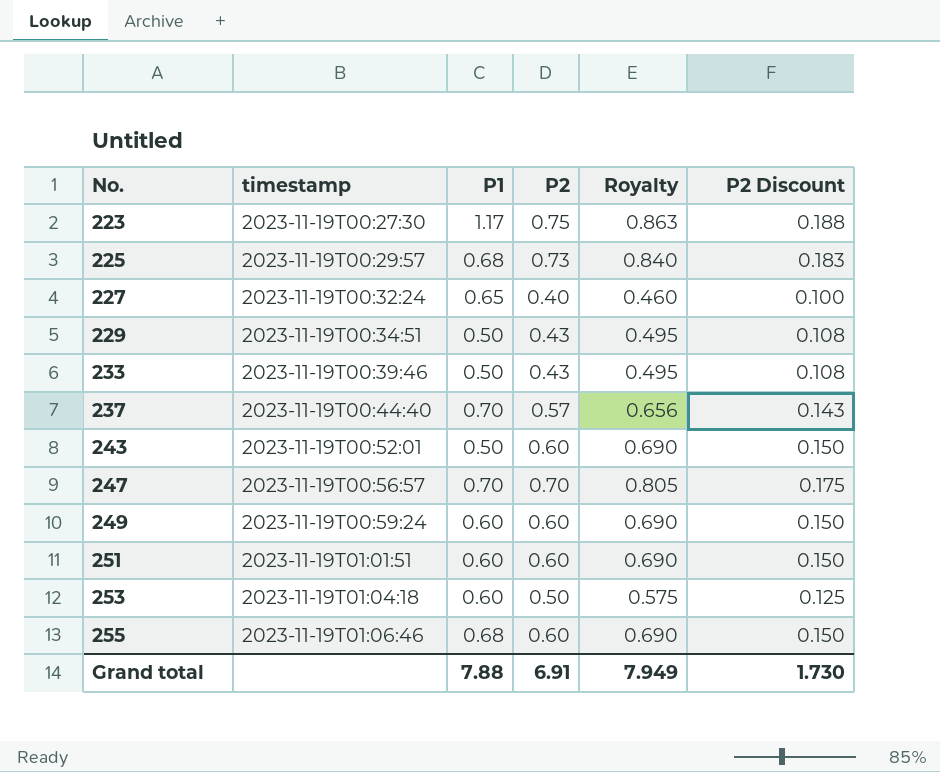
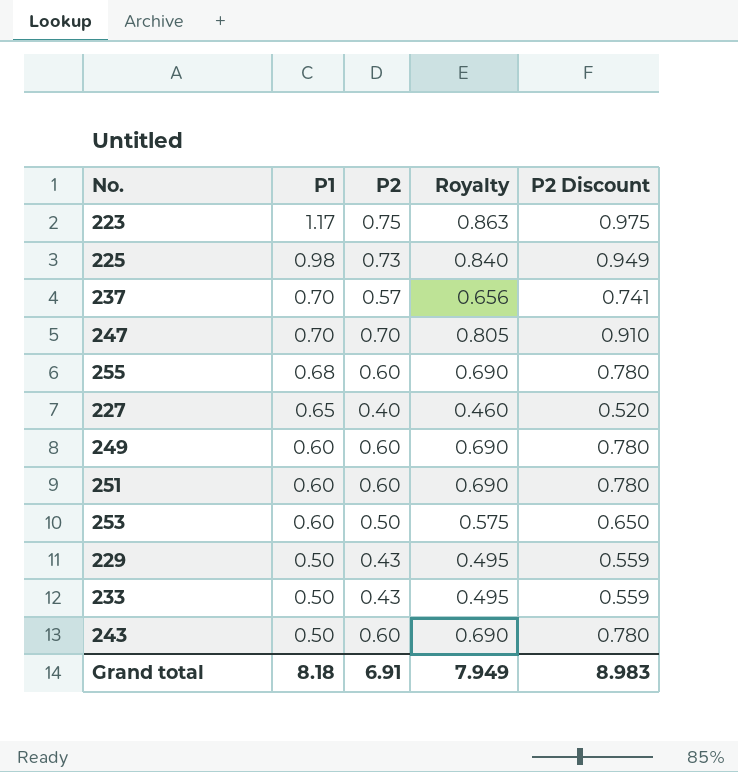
row order: No. ascending -> P1 descending
column timestamp | position: 2 -> none
column P2 Discount | formula: [P2] * 0.25 -> [P2] * 1.3
225 | P1: 0.68 -> 0.98
Grand total | P1: 7.88 -> 8.18
Grand total | P2 Discount: 1.730 -> 8.983

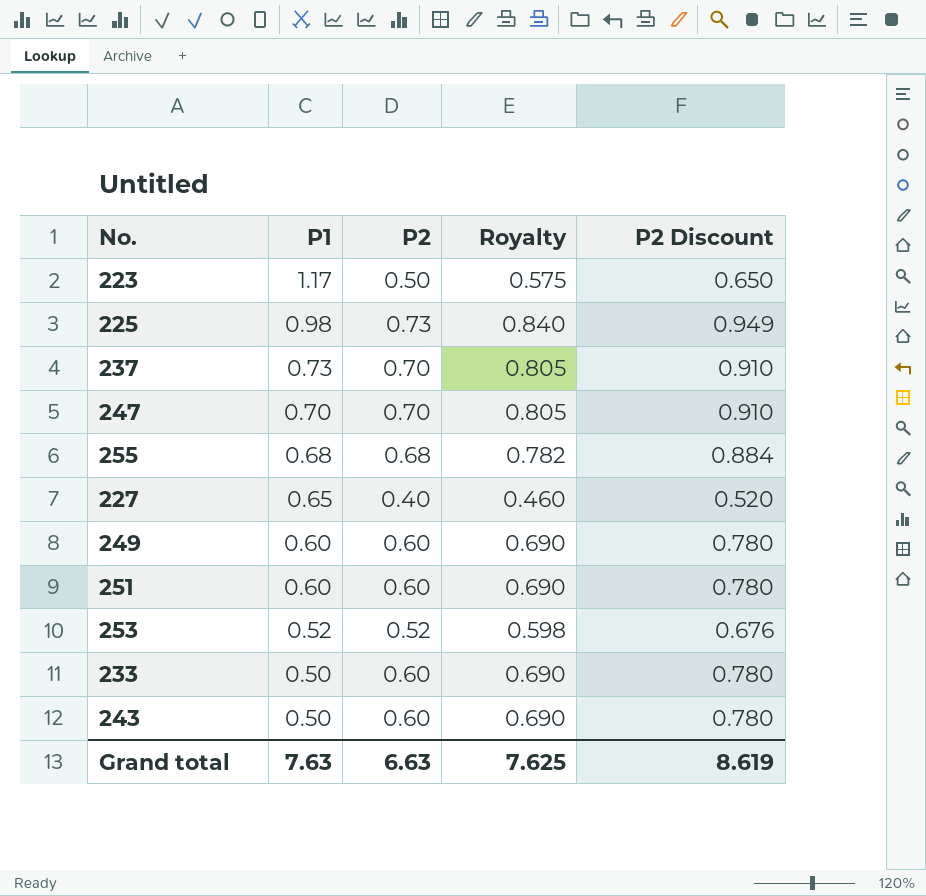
row 229: 0.50 | 0.43 | 0.495 | 0.559 -> none
223 | P2: 0.75 -> 0.50
223 | Royalty: 0.863 -> 0.575
223 | P2 Discount: 0.975 -> 0.650
237 | P1: 0.70 -> 0.73
237 | P2: 0.57 -> 0.70
237 | Royalty: 0.656 -> 0.805
237 | P2 Discount: 0.741 -> 0.910
255 | P2: 0.60 -> 0.68
255 | Royalty: 0.690 -> 0.782
255 | P2 Discount: 0.780 -> 0.884
253 | P1: 0.60 -> 0.52
253 | P2: 0.50 -> 0.52
253 | Royalty: 0.575 -> 0.598
253 | P2 Discount: 0.650 -> 0.676
233 | P2: 0.43 -> 0.60
233 | Royalty: 0.495 -> 0.690
233 | P2 Discount: 0.559 -> 0.780
Grand total | P1: 8.18 -> 7.63
Grand total | P2: 6.91 -> 6.63
Grand total | Royalty: 7.949 -> 7.625
Grand total | P2 Discount: 8.983 -> 8.619

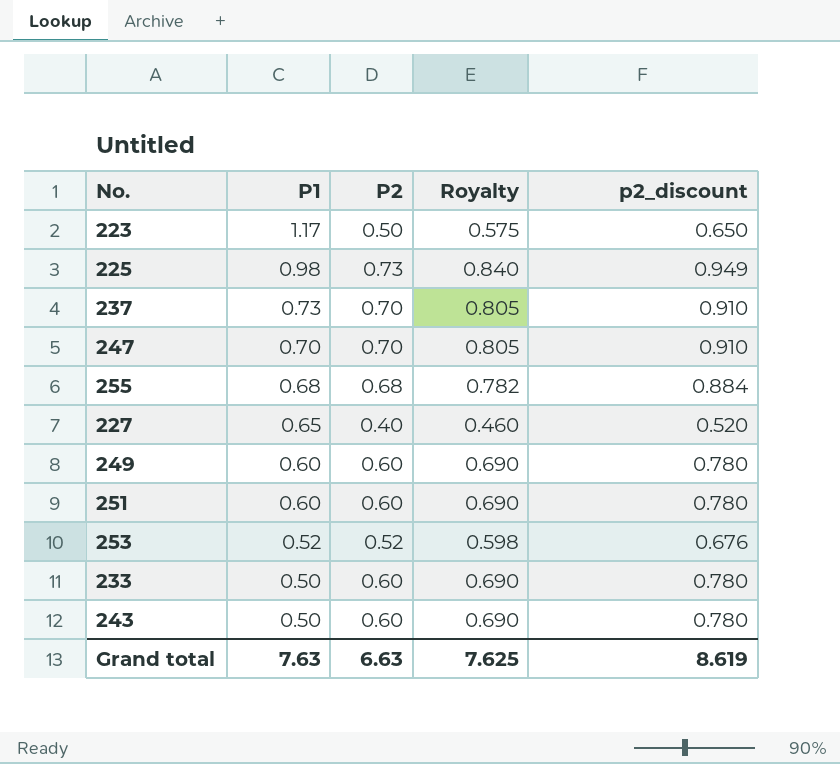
column name: P2 Discount -> p2_discount

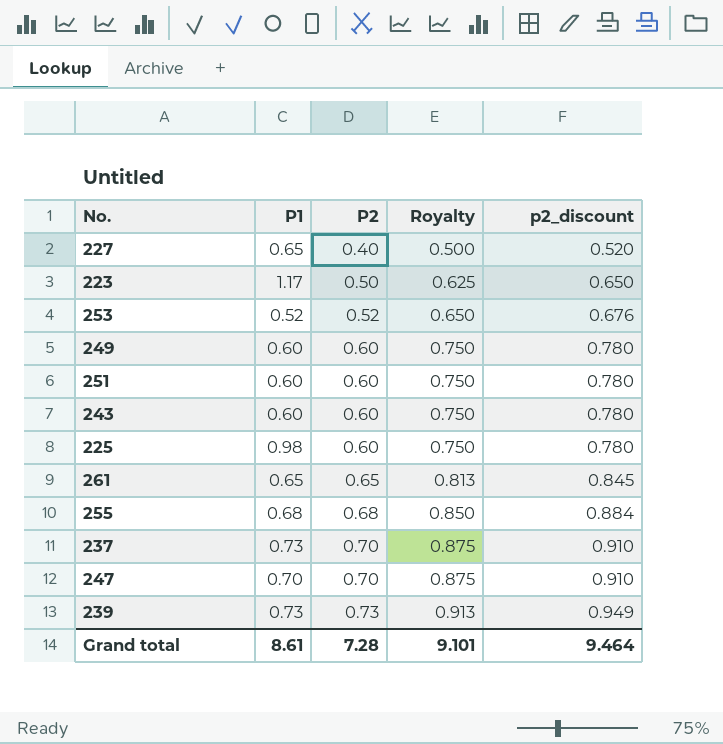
row order: P1 descending -> P2 ascending
column Royalty | formula: [P2] * 1.15 -> [P2] * 1.25
row 233: 0.50 | 0.60 | 0.690 | 0.780 -> none
243 | P1: 0.50 -> 0.60
225 | P2: 0.73 -> 0.60
225 | p2_discount: 0.949 -> 0.780
row 261: none -> 0.65 | 0.65 | 0.813 | 0.845
row 239: none -> 0.73 | 0.73 | 0.913 | 0.949
Grand total | P1: 7.63 -> 8.61
Grand total | P2: 6.63 -> 7.28
Grand total | Royalty: 7.625 -> 9.101
Grand total | p2_discount: 8.619 -> 9.464

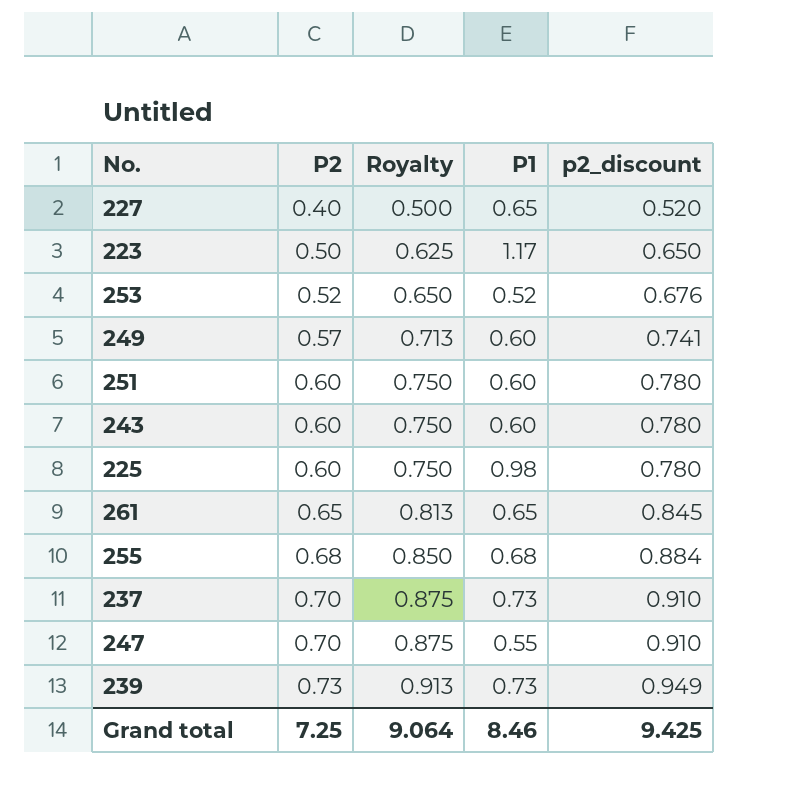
column P1 | position: 2 -> 4
249 | P2: 0.60 -> 0.57
249 | Royalty: 0.750 -> 0.713
249 | p2_discount: 0.780 -> 0.741
247 | P1: 0.70 -> 0.55
Grand total | P2: 7.28 -> 7.25
Grand total | Royalty: 9.101 -> 9.064
Grand total | P1: 8.61 -> 8.46
Grand total | p2_discount: 9.464 -> 9.425

